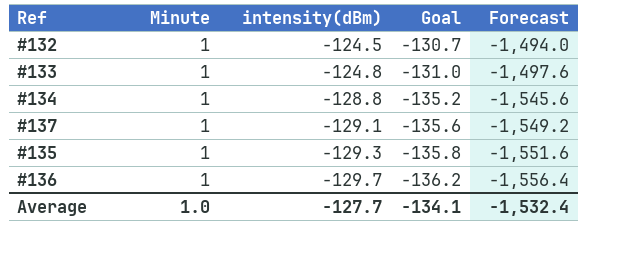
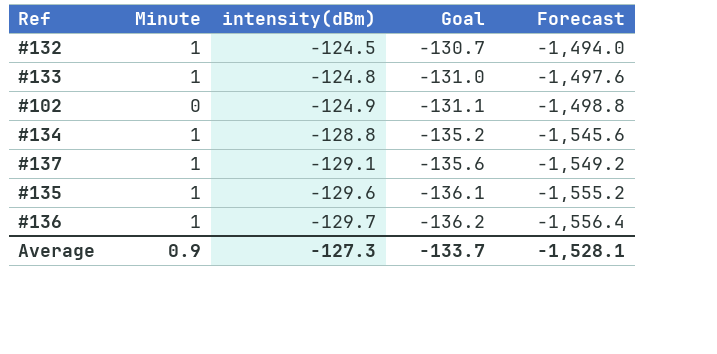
row #102: none -> 0 | -124.9 | -131.1 | -1,498.8
#135 | intensity(dBm): -129.3 -> -129.6
#135 | Goal: -135.8 -> -136.1
#135 | Forecast: -1,551.6 -> -1,555.2
Average | Minute: 1.0 -> 0.9
Average | intensity(dBm): -127.7 -> -127.3
Average | Goal: -134.1 -> -133.7
Average | Forecast: -1,532.4 -> -1,528.1

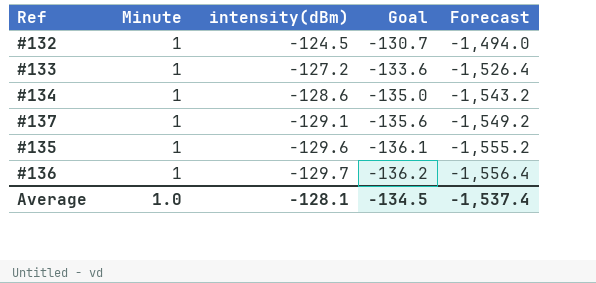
row #102: 0 | -124.9 | -131.1 | -1,498.8 -> none
#133 | intensity(dBm): -124.8 -> -127.2
#133 | Goal: -131.0 -> -133.6
#133 | Forecast: -1,497.6 -> -1,526.4
#134 | intensity(dBm): -128.8 -> -128.6
#134 | Goal: -135.2 -> -135.0
#134 | Forecast: -1,545.6 -> -1,543.2
Average | Minute: 0.9 -> 1.0
Average | intensity(dBm): -127.3 -> -128.1
Average | Goal: -133.7 -> -134.5
Average | Forecast: -1,528.1 -> -1,537.4

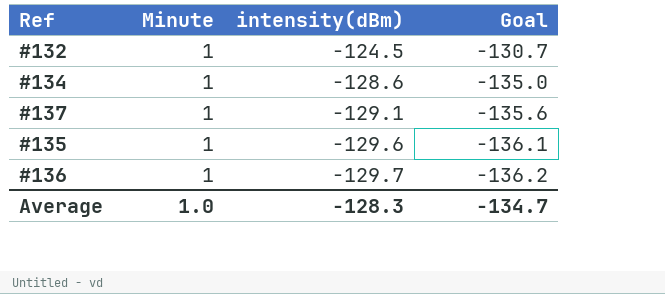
column Forecast | formula: [intensity(dBm)] * 12 -> none
row #133: 1 | -127.2 | -133.6 | -1,526.4 -> none
Average | intensity(dBm): -128.1 -> -128.3
Average | Goal: -134.5 -> -134.7

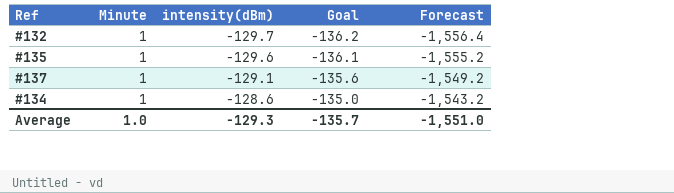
row order: intensity(dBm) descending -> intensity(dBm) ascending
column Forecast | formula: none -> [intensity(dBm)] * 12
row #136: 1 | -129.7 | -136.2 -> none
#132 | intensity(dBm): -124.5 -> -129.7
#132 | Goal: -130.7 -> -136.2
Average | intensity(dBm): -128.3 -> -129.3
Average | Goal: -134.7 -> -135.7

